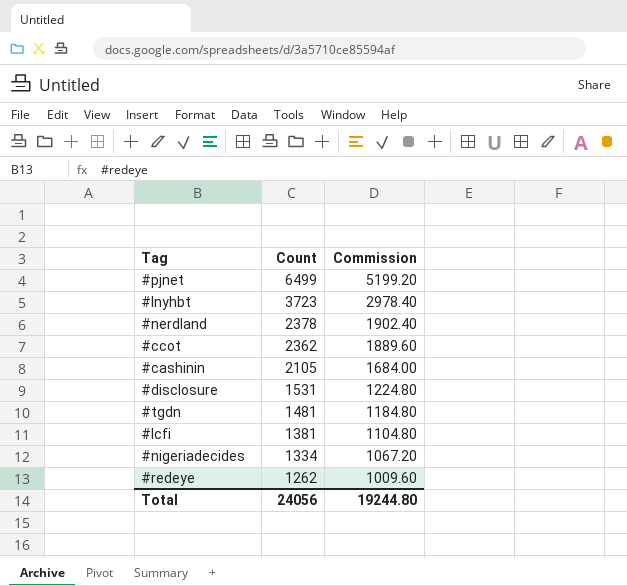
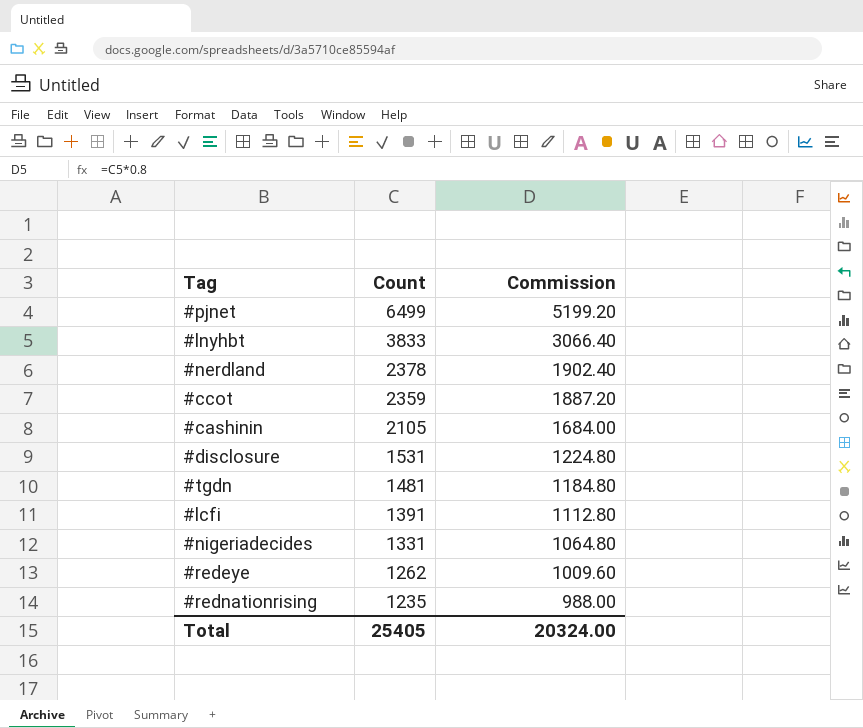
#lnyhbt | Count: 3723 -> 3833
#lnyhbt | Commission: 2978.40 -> 3066.40
#ccot | Count: 2362 -> 2359
#ccot | Commission: 1889.60 -> 1887.20
#lcfi | Count: 1381 -> 1391
#lcfi | Commission: 1104.80 -> 1112.80
#nigeriadecides | Count: 1334 -> 1331
#nigeriadecides | Commission: 1067.20 -> 1064.80
row #rednationrising: none -> 1235 | 988.00
Total | Count: 24056 -> 25405
Total | Commission: 19244.80 -> 20324.00

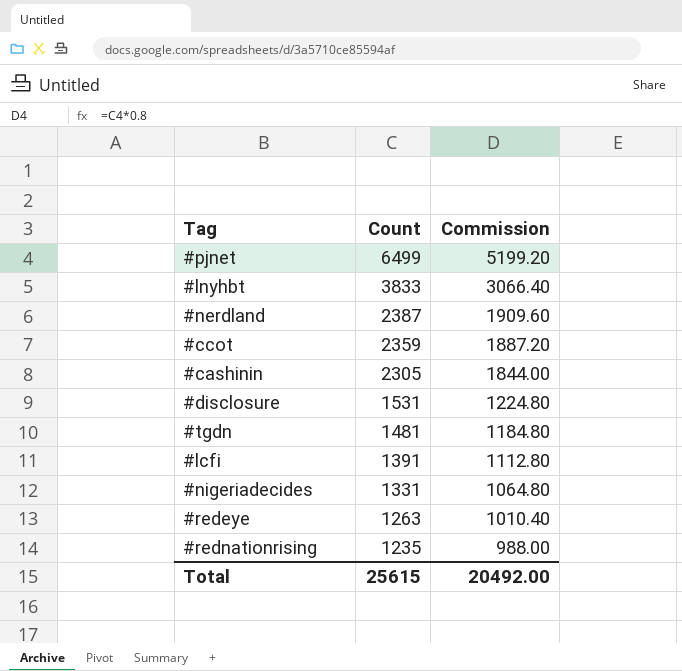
#nerdland | Count: 2378 -> 2387
#nerdland | Commission: 1902.40 -> 1909.60
#cashinin | Count: 2105 -> 2305
#cashinin | Commission: 1684.00 -> 1844.00
#redeye | Count: 1262 -> 1263
#redeye | Commission: 1009.60 -> 1010.40
Total | Count: 25405 -> 25615
Total | Commission: 20324.00 -> 20492.00

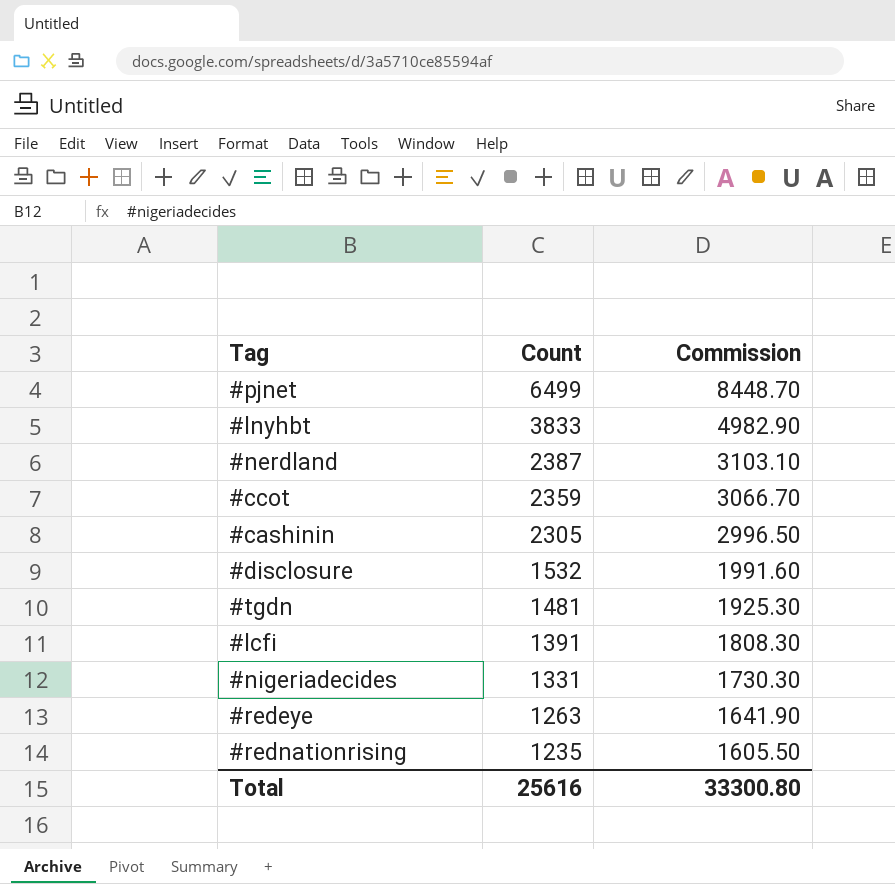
column Commission | formula: [Count] * 0.8 -> [Count] * 1.3
#disclosure | Count: 1531 -> 1532
Total | Count: 25615 -> 25616
Total | Commission: 20492.00 -> 33300.80

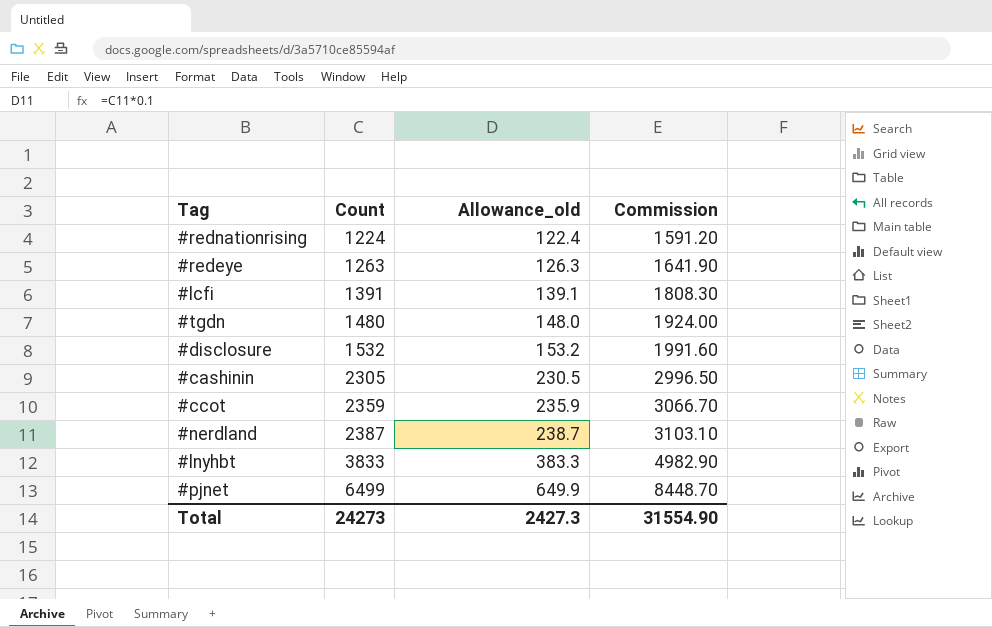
row order: Count descending -> Count ascending
column Allowance_old | formula: none -> [Count] * 0.1
row #nigeriadecides: 1331 | 1730.30 -> none
#rednationrising | Count: 1235 -> 1224
#rednationrising | Commission: 1605.50 -> 1591.20
#tgdn | Count: 1481 -> 1480
#tgdn | Commission: 1925.30 -> 1924.00
Total | Count: 25616 -> 24273
Total | Commission: 33300.80 -> 31554.90

